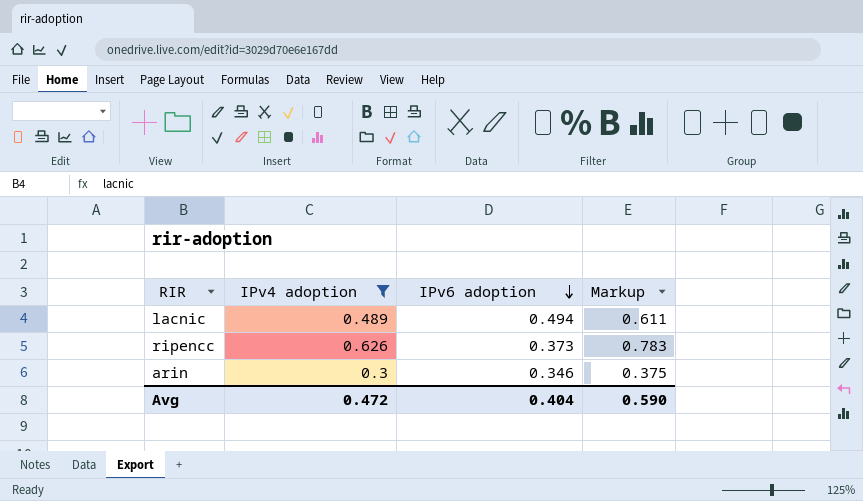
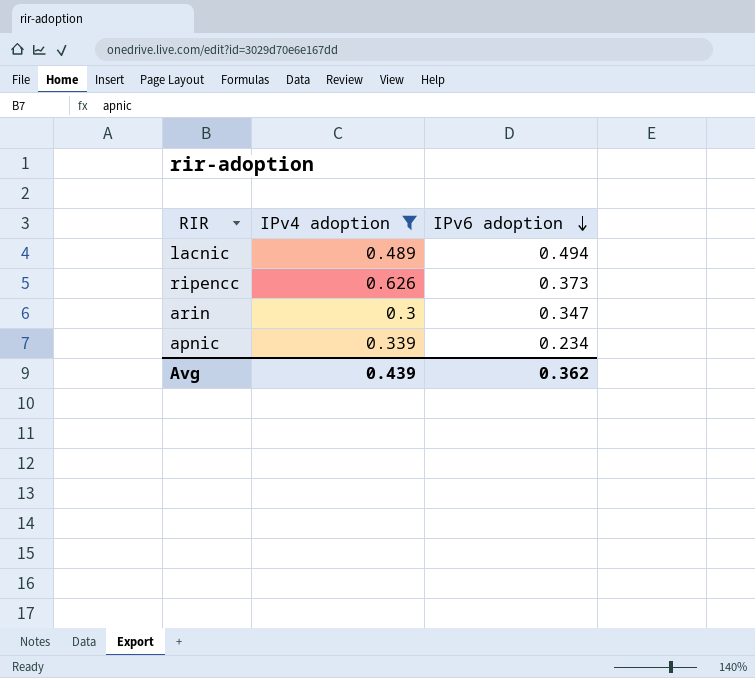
column Markup | formula: [IPv4 adoption] * 1.25 -> none
arin | IPv6 adoption: 0.346 -> 0.347
row apnic: none -> 0.339 | 0.234
Avg | IPv4 adoption: 0.472 -> 0.439
Avg | IPv6 adoption: 0.404 -> 0.362

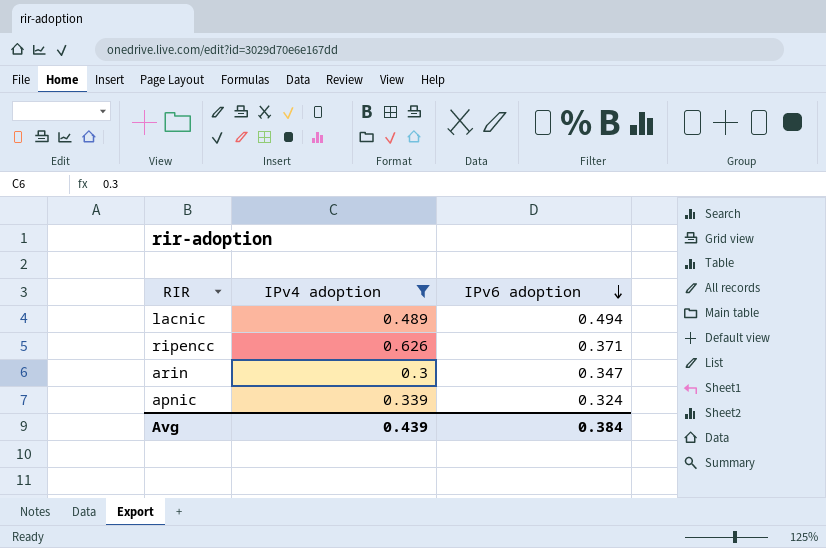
ripencc | IPv6 adoption: 0.373 -> 0.371
apnic | IPv6 adoption: 0.234 -> 0.324
Avg | IPv6 adoption: 0.362 -> 0.384

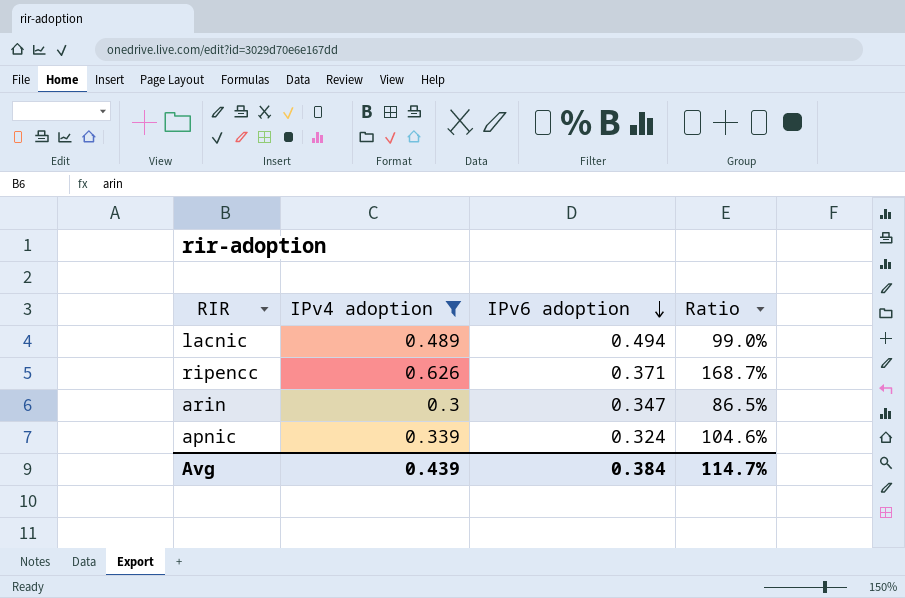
column Ratio | formula: none -> [IPv4 adoption] / [IPv6 adoption]

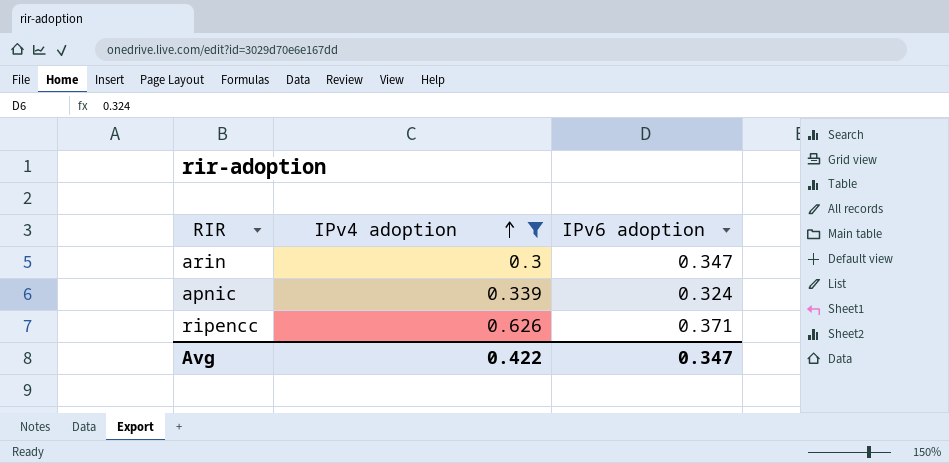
row order: IPv6 adoption descending -> IPv4 adoption ascending
column Ratio | formula: [IPv4 adoption] / [IPv6 adoption] -> none
row lacnic: 0.489 | 0.494 | 99.0% -> none
Avg | IPv4 adoption: 0.439 -> 0.422
Avg | IPv6 adoption: 0.384 -> 0.347

